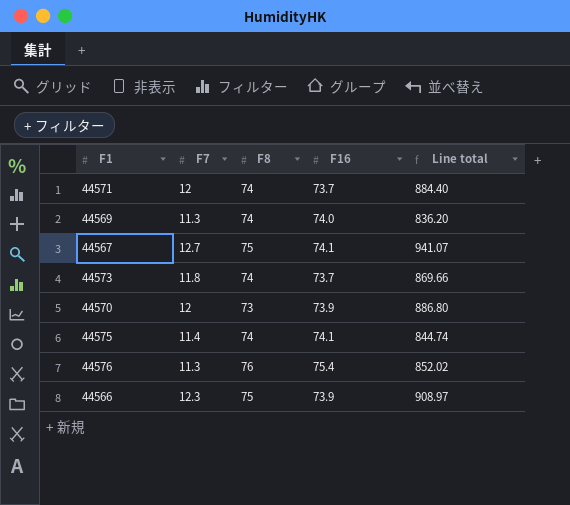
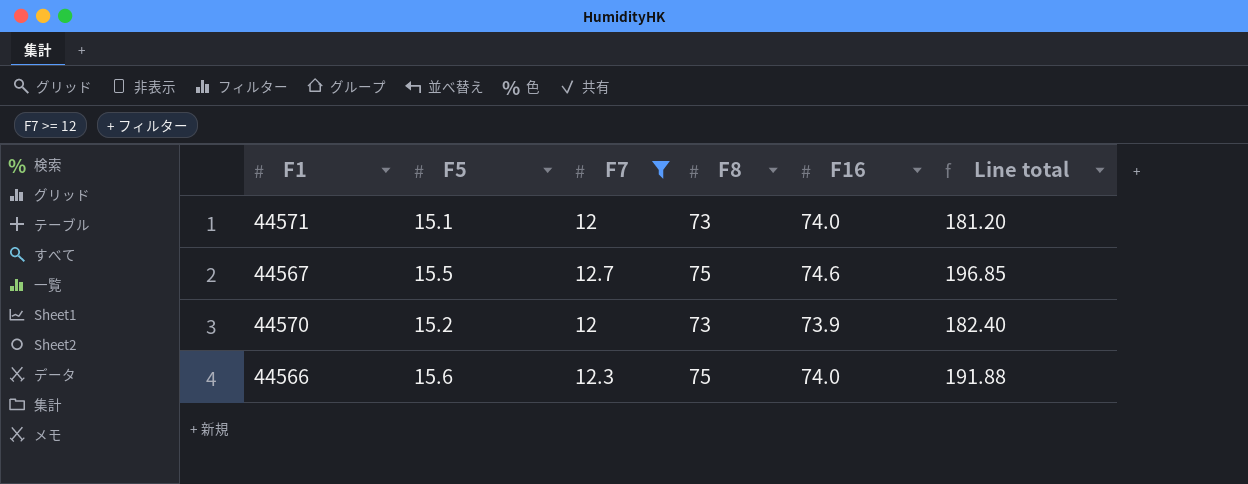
filter: none -> F7 >= 12
column F5 | position: none -> 2
column Line total | formula: [F7] * [F16] -> [F5] * [F7]
44571 | F8: 74 -> 73
44571 | F16: 73.7 -> 74.0
44567 | F16: 74.1 -> 74.6
44566 | F16: 73.9 -> 74.0

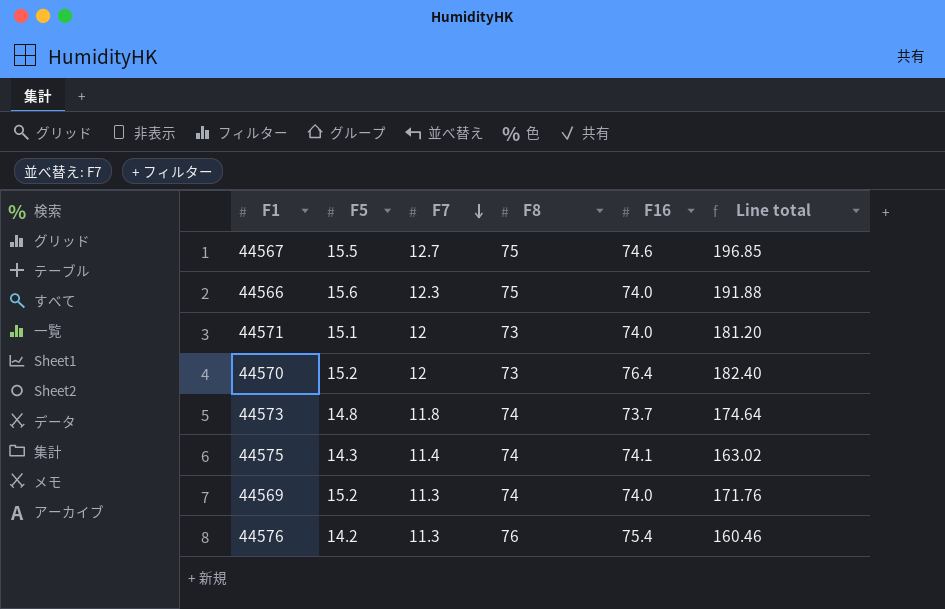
filter: F7 >= 12 -> none
row order: none -> F7 descending
44570 | F16: 73.9 -> 76.4

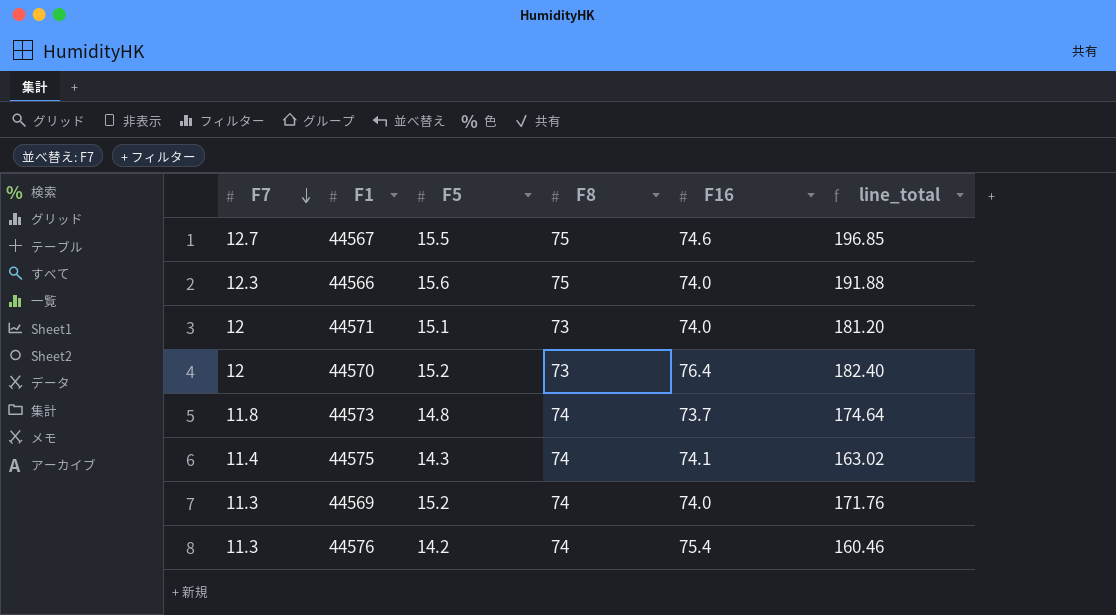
column F7 | position: 3 -> 1
column name: Line total -> line_total
44576 | F8: 76 -> 74

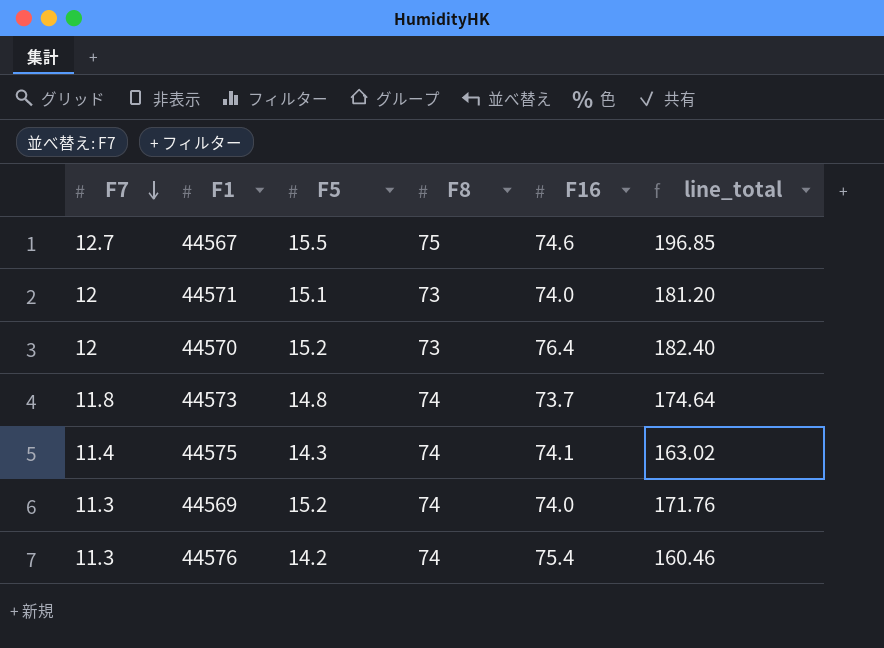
row 44566: 12.3 | 15.6 | 75 | 74.0 | 191.88 -> none

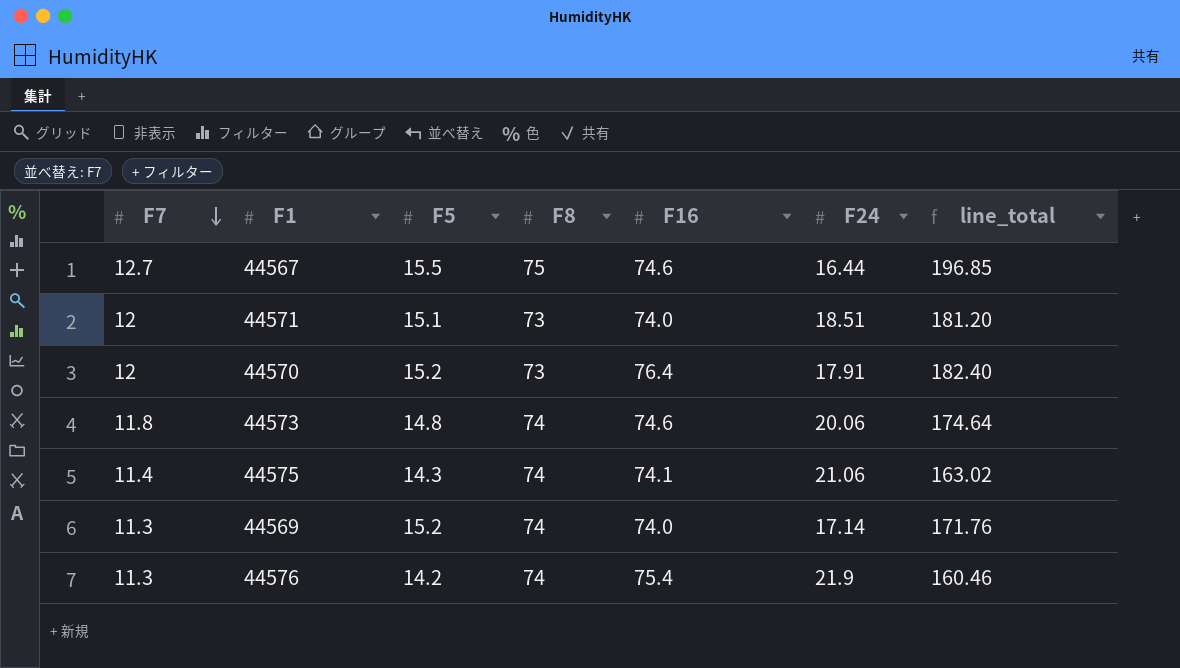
column F24 | position: none -> 6
44573 | F16: 73.7 -> 74.6

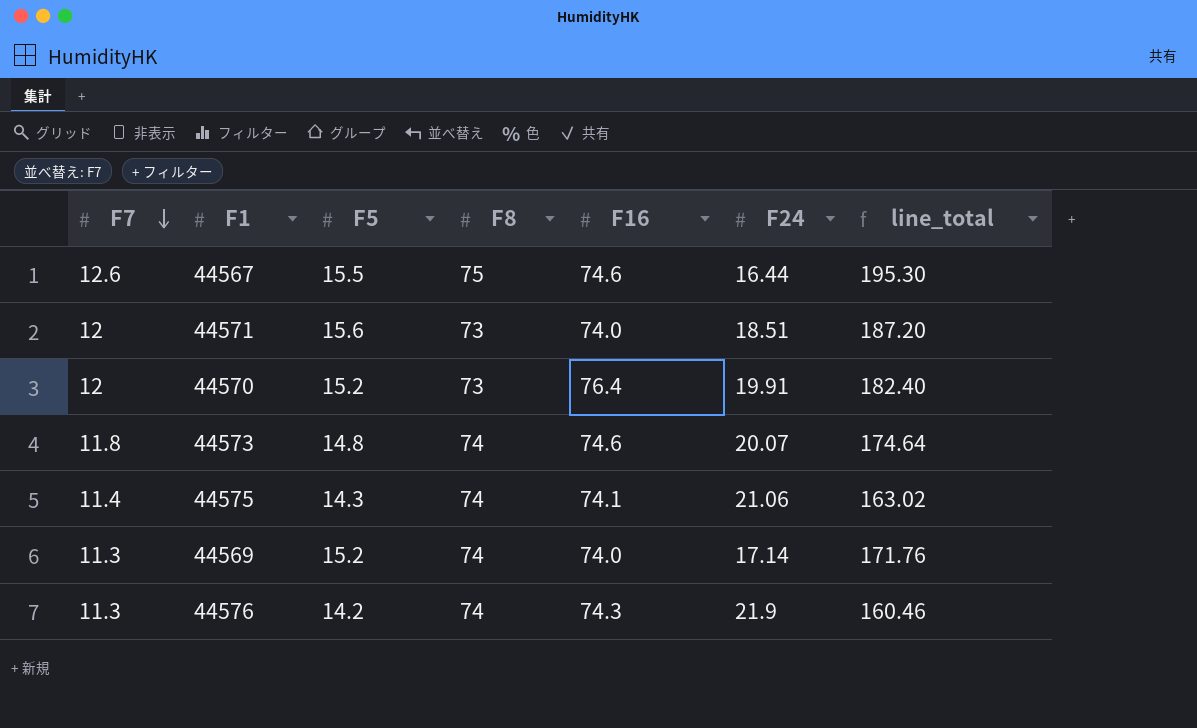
44567 | F7: 12.7 -> 12.6
44567 | line_total: 196.85 -> 195.30
44571 | F5: 15.1 -> 15.6
44571 | line_total: 181.20 -> 187.20
44570 | F24: 17.91 -> 19.91
44573 | F24: 20.06 -> 20.07
44576 | F16: 75.4 -> 74.3

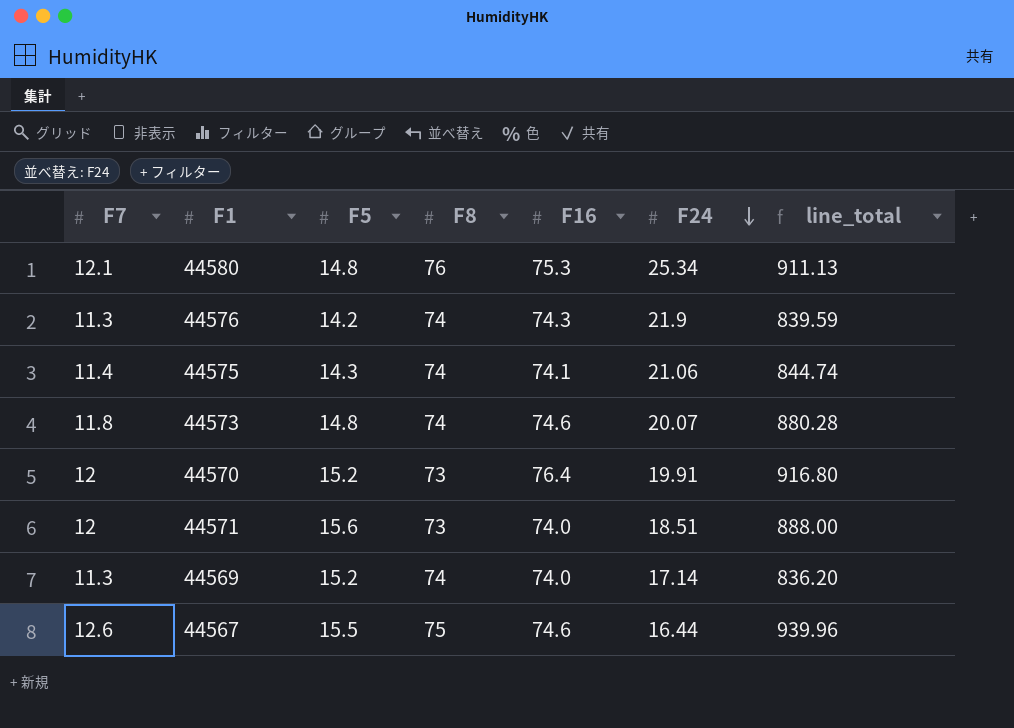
row order: F7 descending -> F24 descending
column line_total | formula: [F7] * [F5] -> [F7] * [F16]
row 44580: none -> 12.1 | 14.8 | 76 | 75.3 | 25.34 | 911.13

